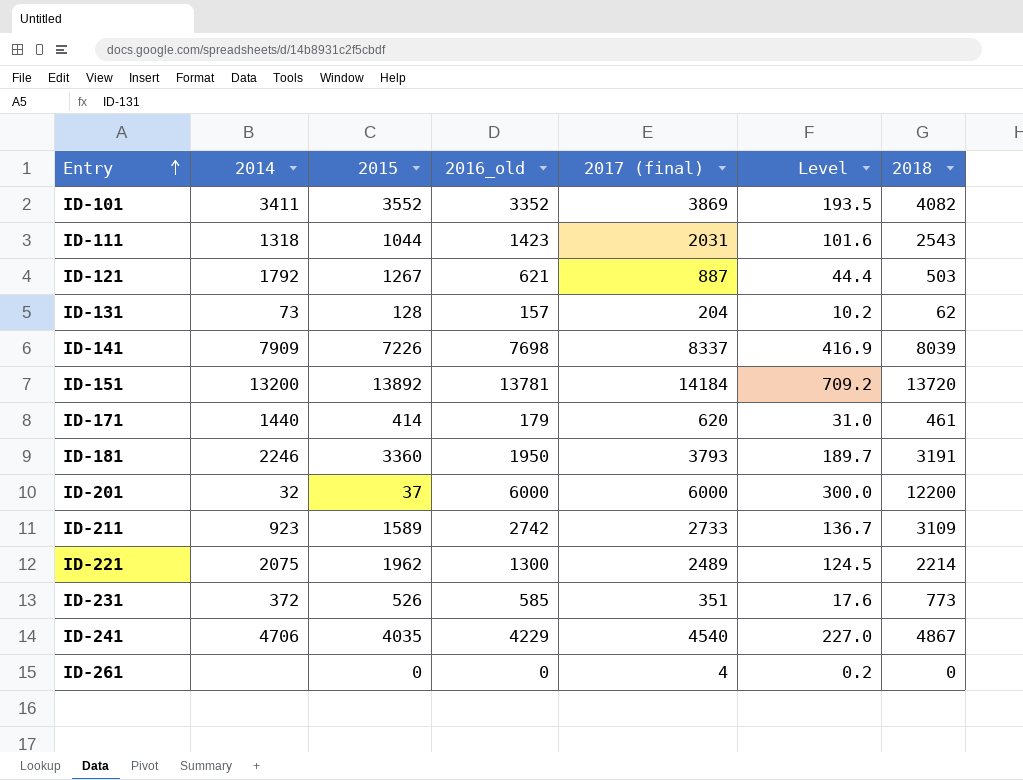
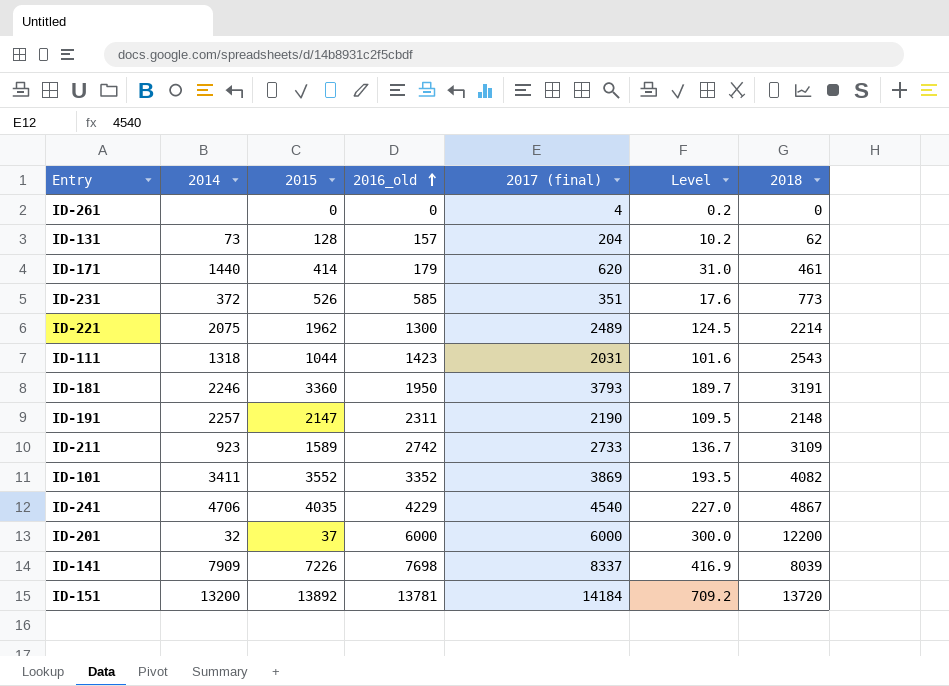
row order: Entry ascending -> 2016_old ascending
row ID-121: 1792 | 1267 | 621 | 887 | 44.4 | 503 -> none
row ID-191: none -> 2257 | 2147 | 2311 | 2190 | 109.5 | 2148

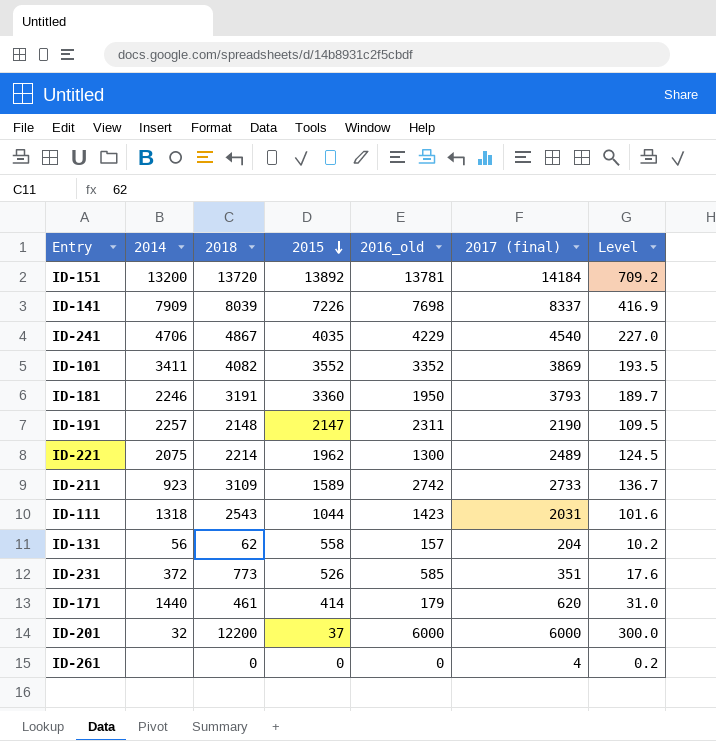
row order: 2016_old ascending -> 2015 descending
column 2018 | position: 7 -> 3
ID-131 | 2014: 73 -> 56
ID-131 | 2015: 128 -> 558

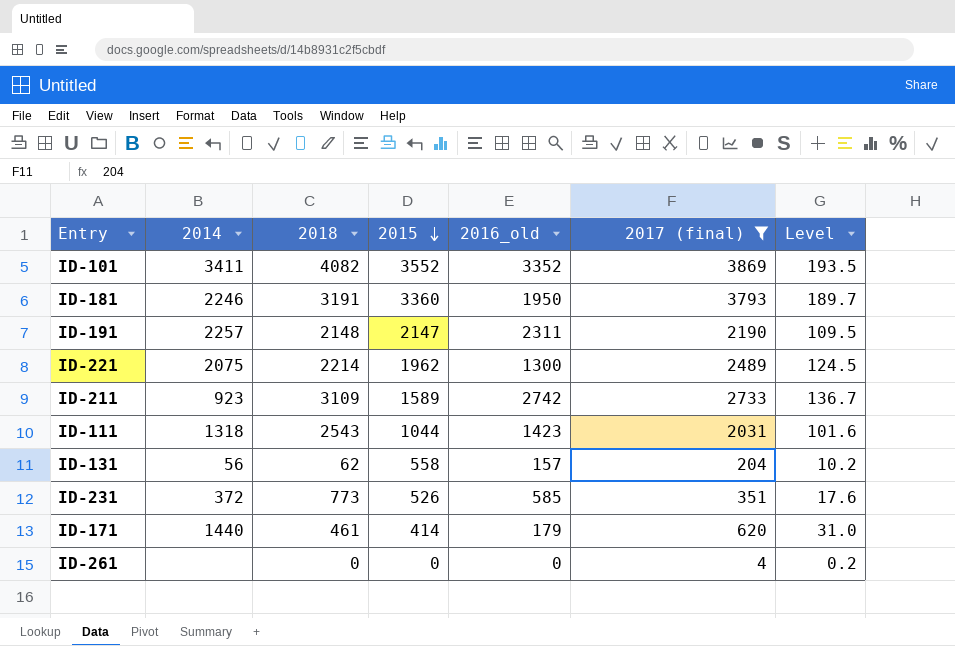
filter: none -> 2017 (final) <= 3869

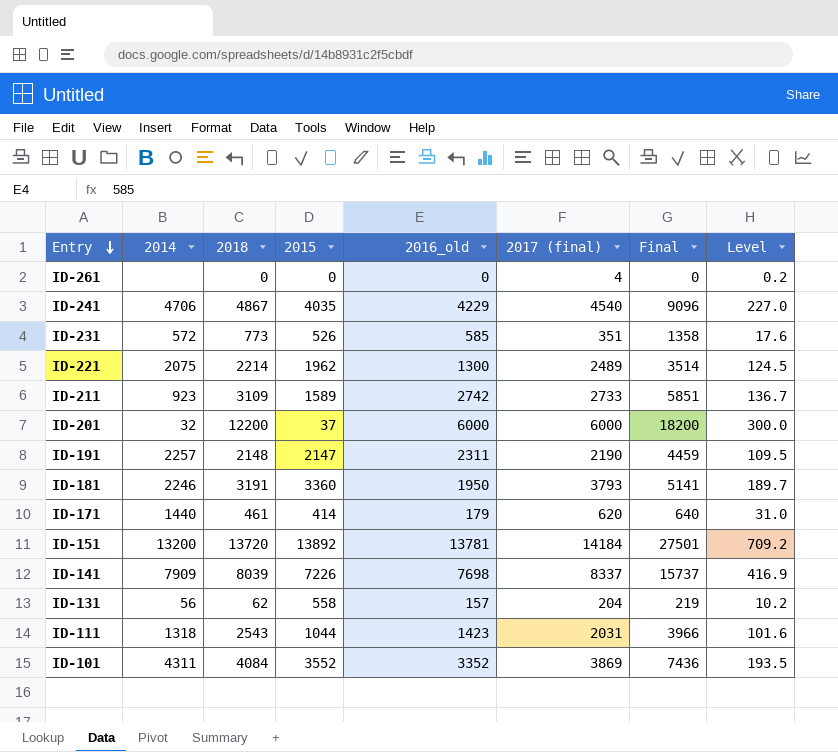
filter: 2017 (final) <= 3869 -> none
row order: 2015 descending -> Entry descending
column Final | formula: none -> [2018] + [2016_old]
ID-231 | 2014: 372 -> 572
ID-101 | 2014: 3411 -> 4311
ID-101 | 2018: 4082 -> 4084

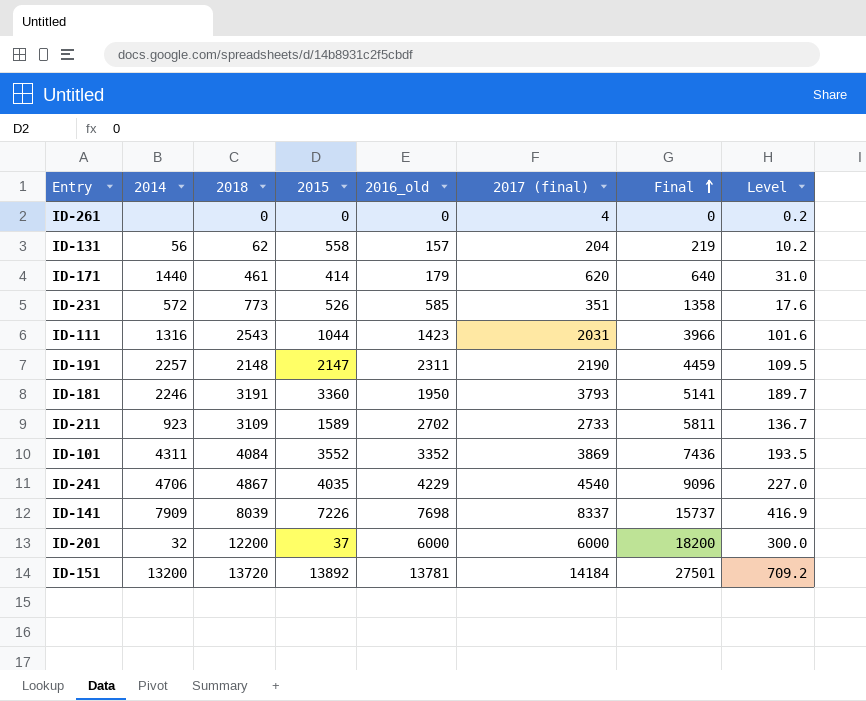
row order: Entry descending -> Final ascending
row ID-221: 2075 | 2214 | 1962 | 1300 | 2489 | 3514 | 124.5 -> none
ID-111 | 2014: 1318 -> 1316
ID-211 | 2016_old: 2742 -> 2702
ID-211 | Final: 5851 -> 5811

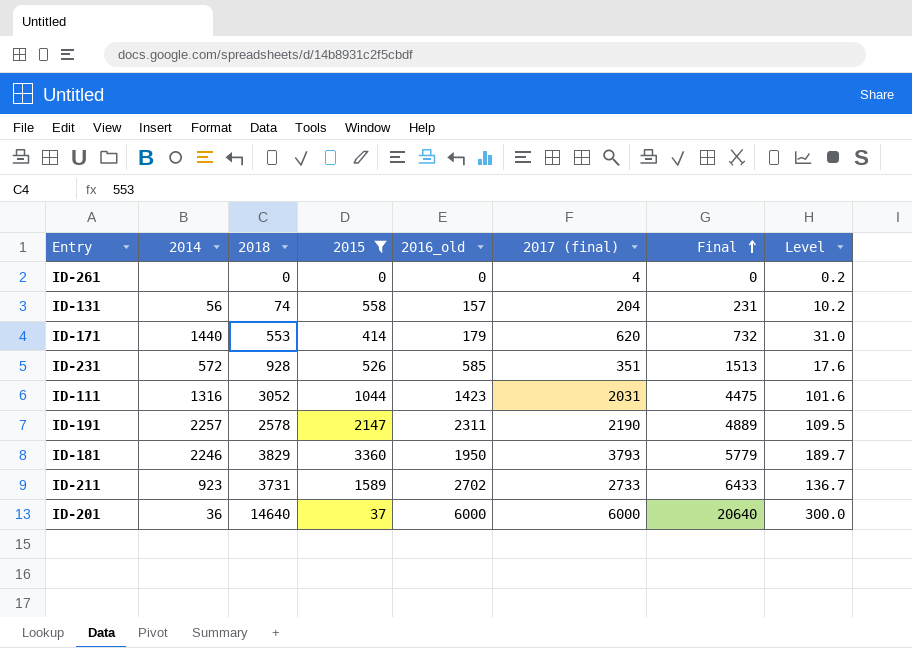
filter: none -> 2015 <= 3360
ID-131 | 2018: 62 -> 74
ID-131 | Final: 219 -> 231
ID-171 | 2018: 461 -> 553
ID-171 | Final: 640 -> 732
ID-231 | 2018: 773 -> 928
ID-231 | Final: 1358 -> 1513
ID-111 | 2018: 2543 -> 3052
ID-111 | Final: 3966 -> 4475
ID-191 | 2018: 2148 -> 2578
ID-191 | Final: 4459 -> 4889
ID-181 | 2018: 3191 -> 3829
ID-181 | Final: 5141 -> 5779
ID-211 | 2018: 3109 -> 3731
ID-211 | Final: 5811 -> 6433
ID-201 | 2014: 32 -> 36
ID-201 | 2018: 12200 -> 14640
ID-201 | Final: 18200 -> 20640

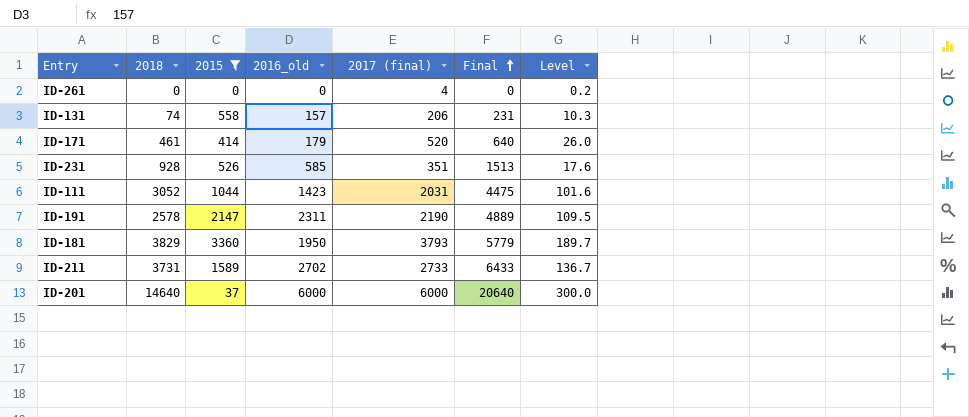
column 2014 | position: 2 -> none
ID-131 | 2017 (final): 204 -> 206
ID-131 | Level: 10.2 -> 10.3
ID-171 | 2018: 553 -> 461
ID-171 | 2017 (final): 620 -> 520
ID-171 | Final: 732 -> 640
ID-171 | Level: 31.0 -> 26.0

